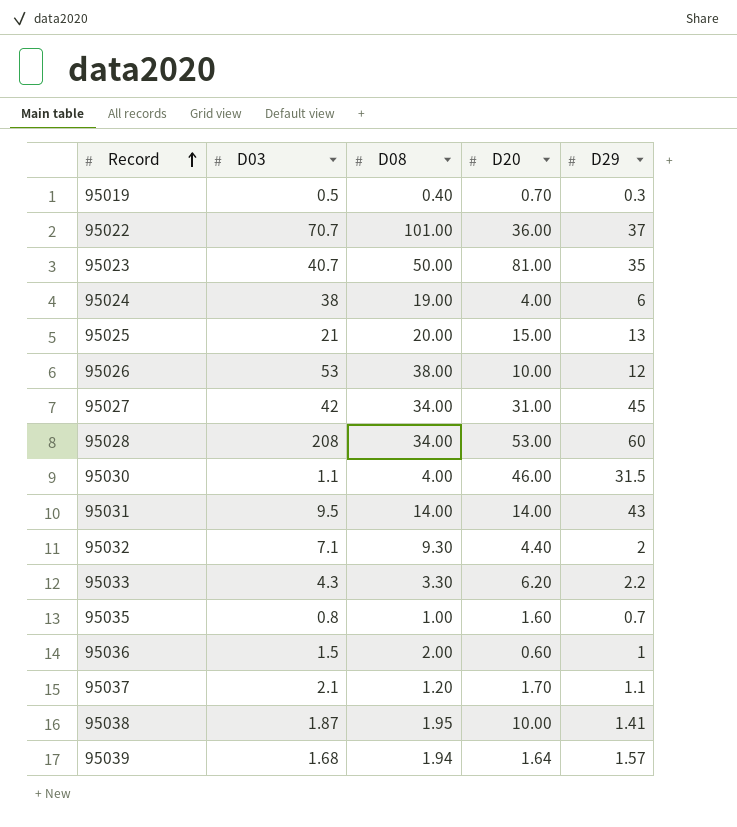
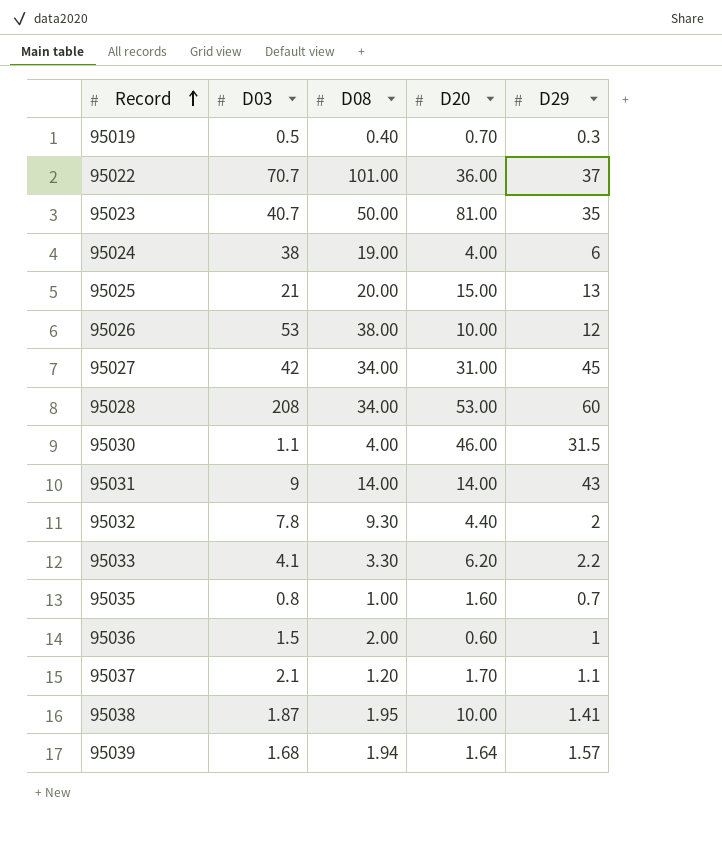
95031 | D03: 9.5 -> 9
95032 | D03: 7.1 -> 7.8
95033 | D03: 4.3 -> 4.1

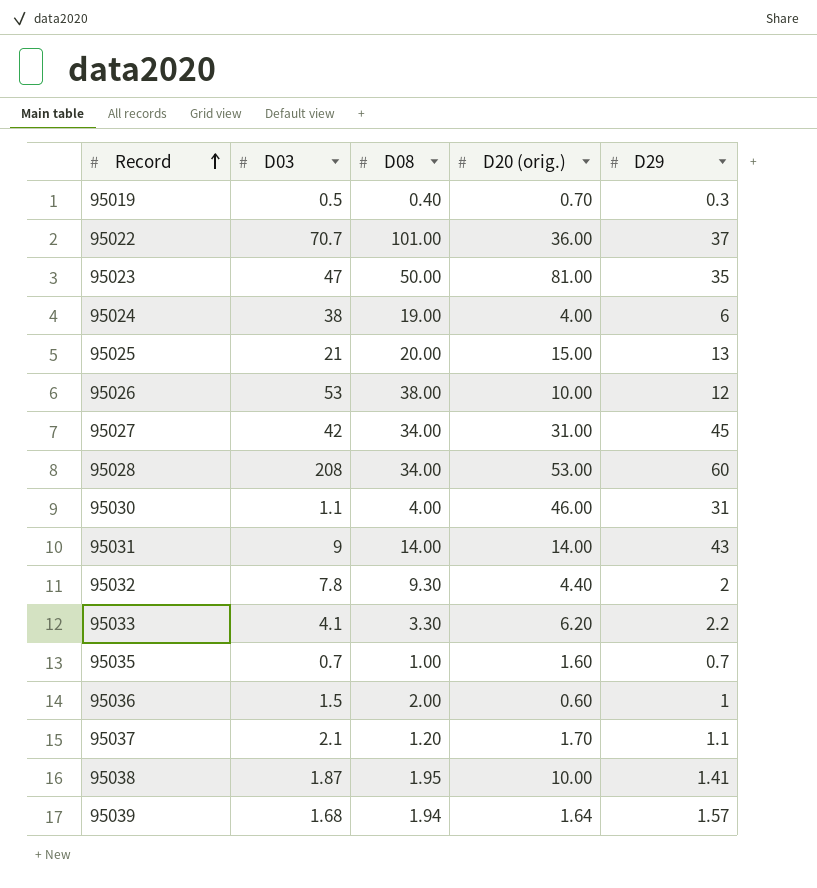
column name: D20 -> D20 (orig.)
95023 | D03: 40.7 -> 47
95030 | D29: 31.5 -> 31
95035 | D03: 0.8 -> 0.7

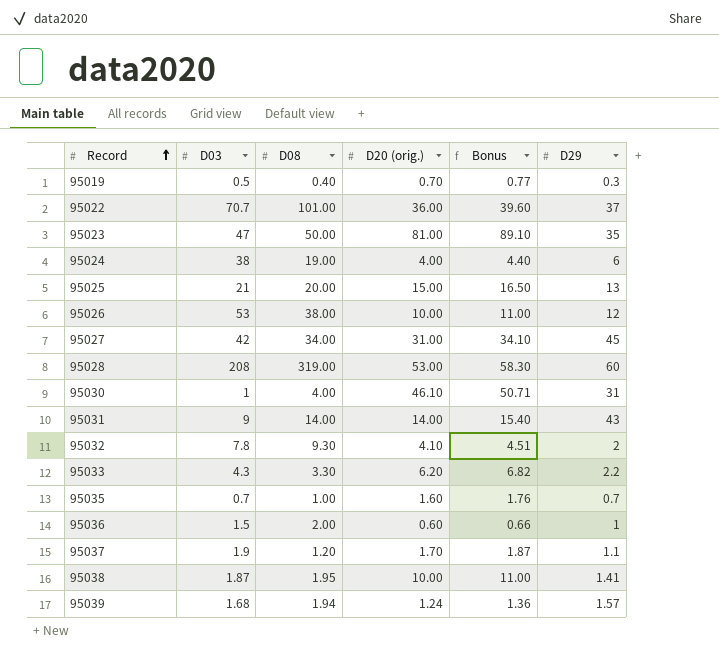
column Bonus | formula: none -> [D20 (orig.)] * 1.1
95028 | D08: 34.00 -> 319.00
95030 | D03: 1.1 -> 1
95030 | D20 (orig.): 46.00 -> 46.10
95032 | D20 (orig.): 4.40 -> 4.10
95033 | D03: 4.1 -> 4.3
95037 | D03: 2.1 -> 1.9
95039 | D20 (orig.): 1.64 -> 1.24

